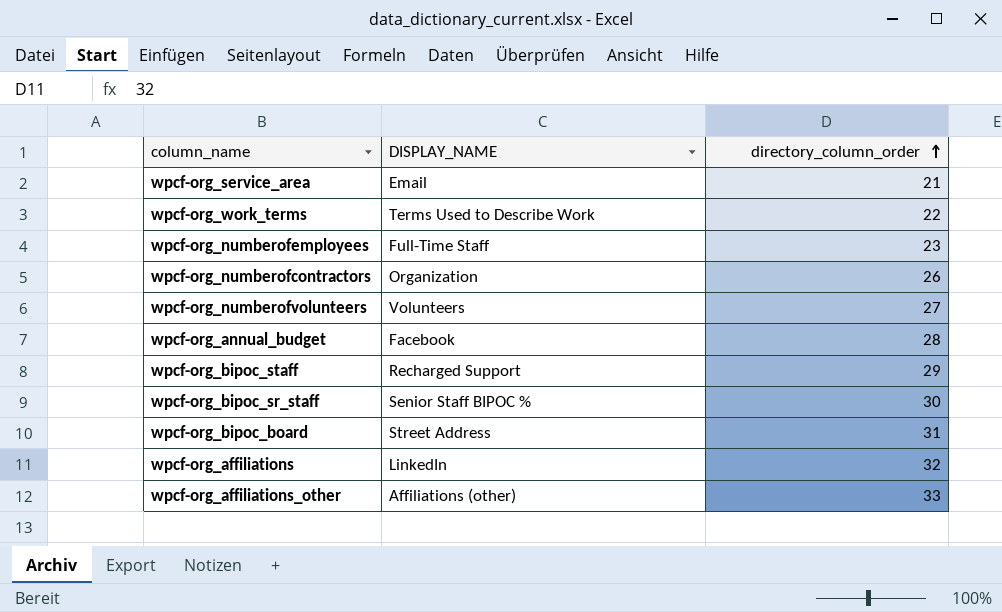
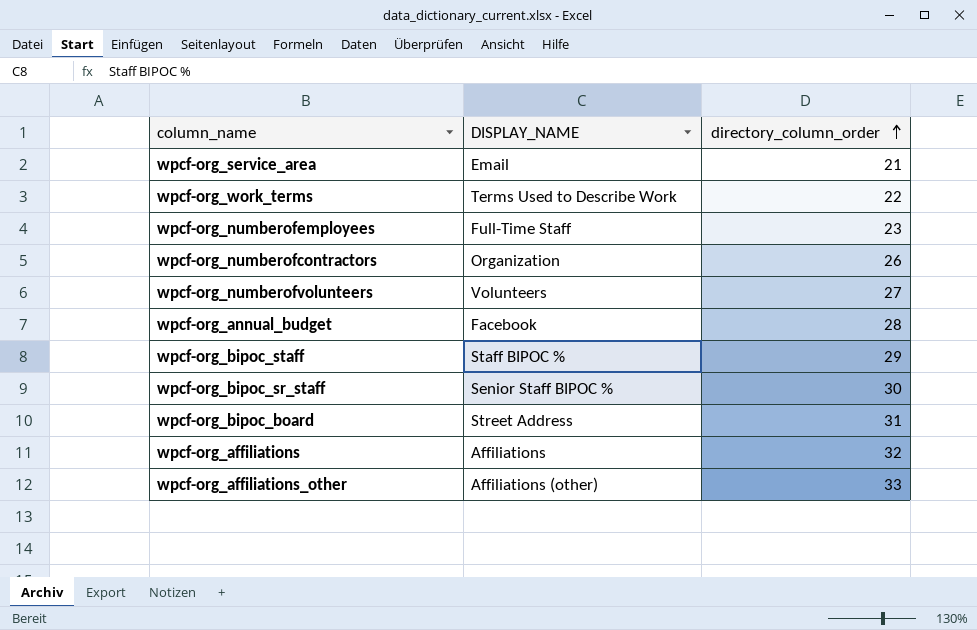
wpcf-org_bipoc_staff | DISPLAY_NAME: Recharged Support -> Staff BIPOC %
wpcf-org_affiliations | DISPLAY_NAME: LinkedIn -> Affiliations

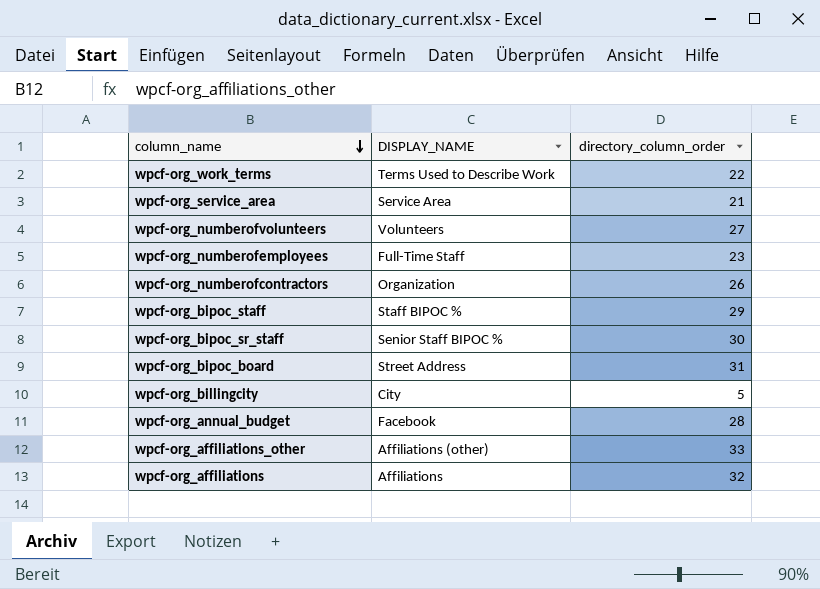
row order: directory_column_order ascending -> column_name descending
wpcf-org_service_area | DISPLAY_NAME: Email -> Service Area
row wpcf-org_billingcity: none -> City | 5

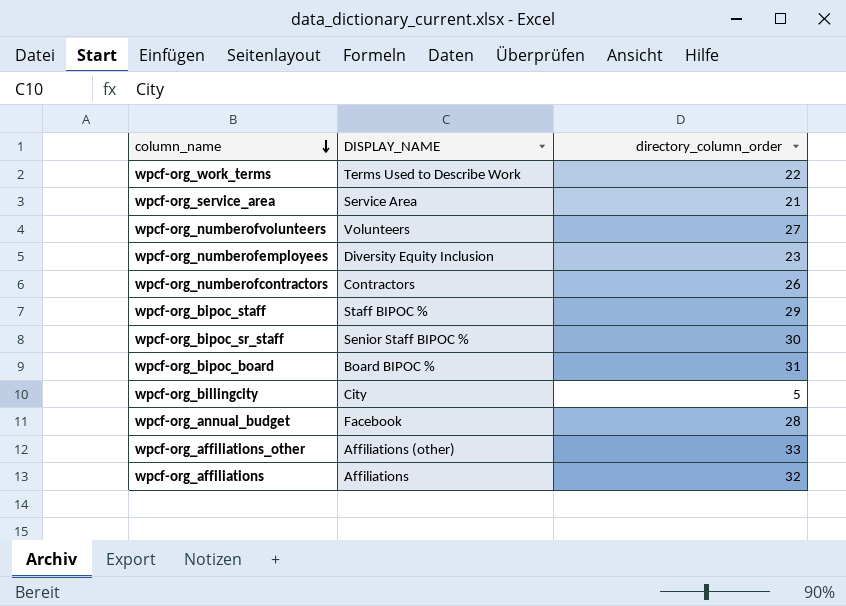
wpcf-org_numberofemployees | DISPLAY_NAME: Full-Time Staff -> Diversity Equity Inclusion
wpcf-org_numberofcontractors | DISPLAY_NAME: Organization -> Contractors
wpcf-org_bipoc_board | DISPLAY_NAME: Street Address -> Board BIPOC %

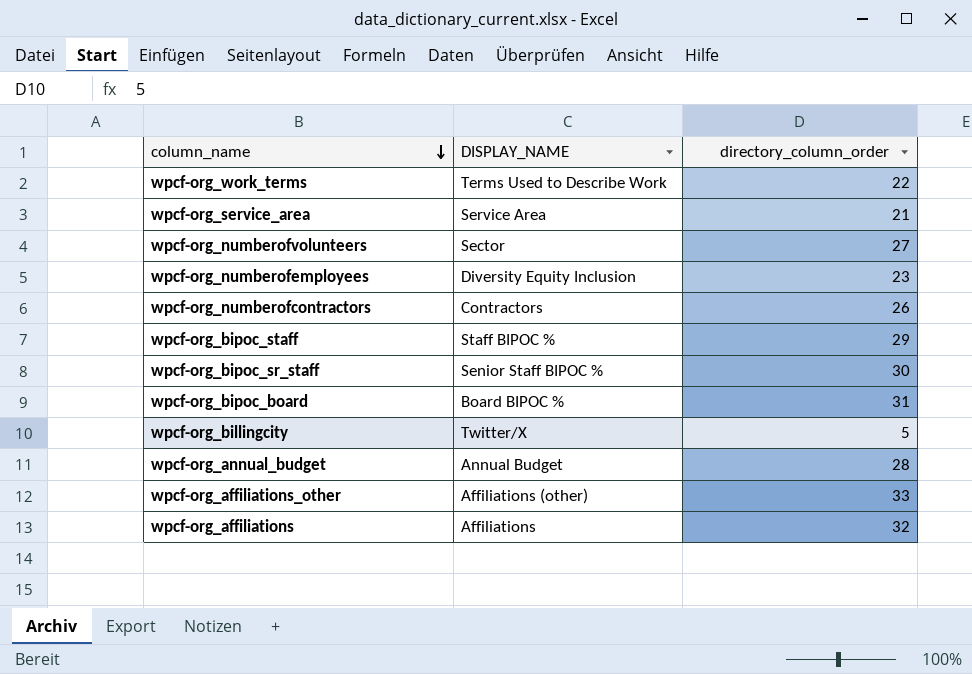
wpcf-org_numberofvolunteers | DISPLAY_NAME: Volunteers -> Sector
wpcf-org_billingcity | DISPLAY_NAME: City -> Twitter/X
wpcf-org_annual_budget | DISPLAY_NAME: Facebook -> Annual Budget

